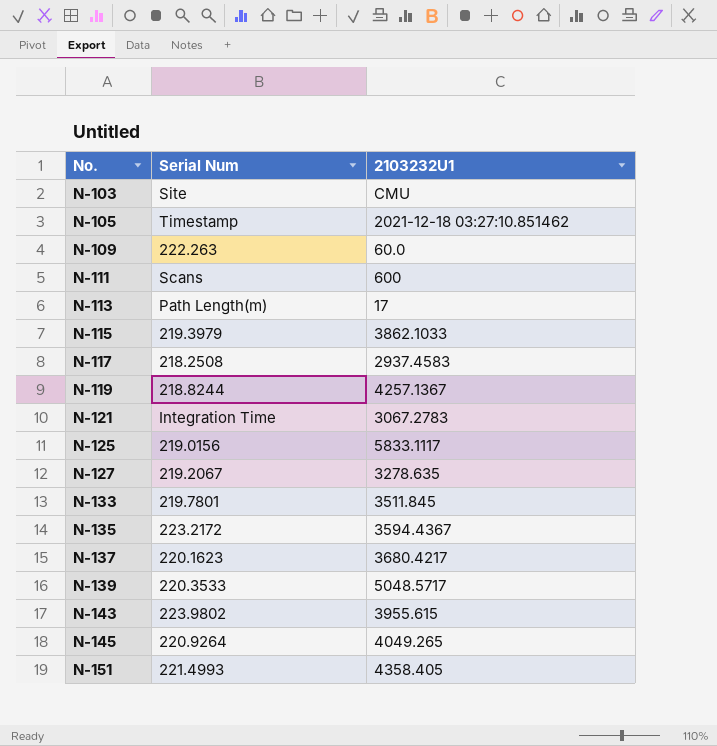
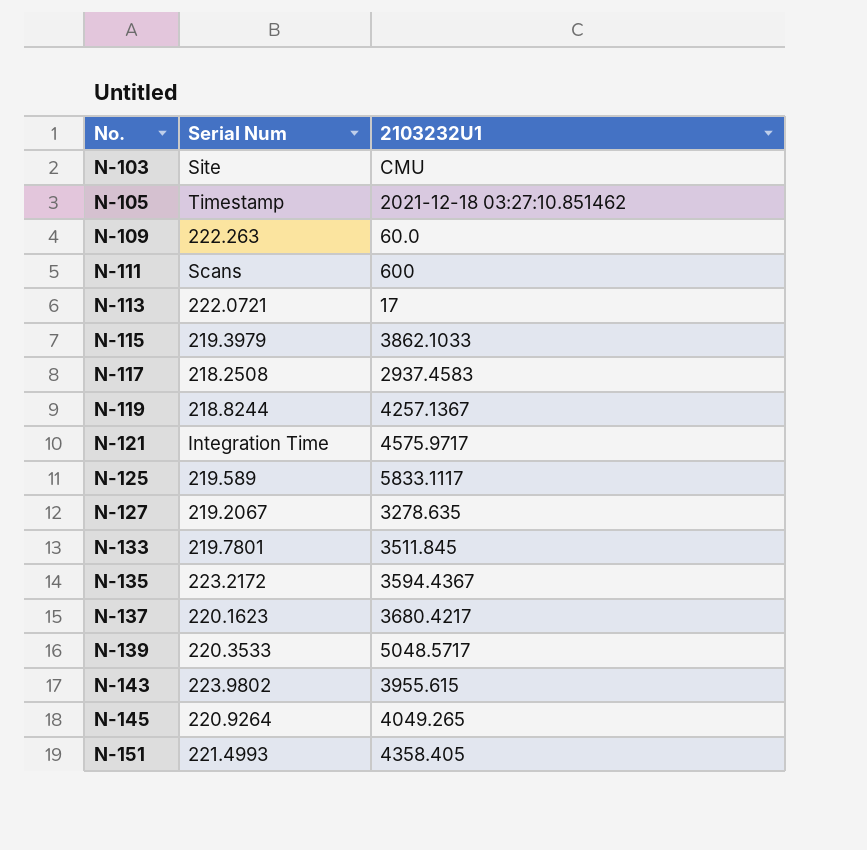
N-113 | Serial Num: Path Length(m) -> 222.0721
N-121 | 2103232U1: 3067.2783 -> 4575.9717
N-125 | Serial Num: 219.0156 -> 219.589

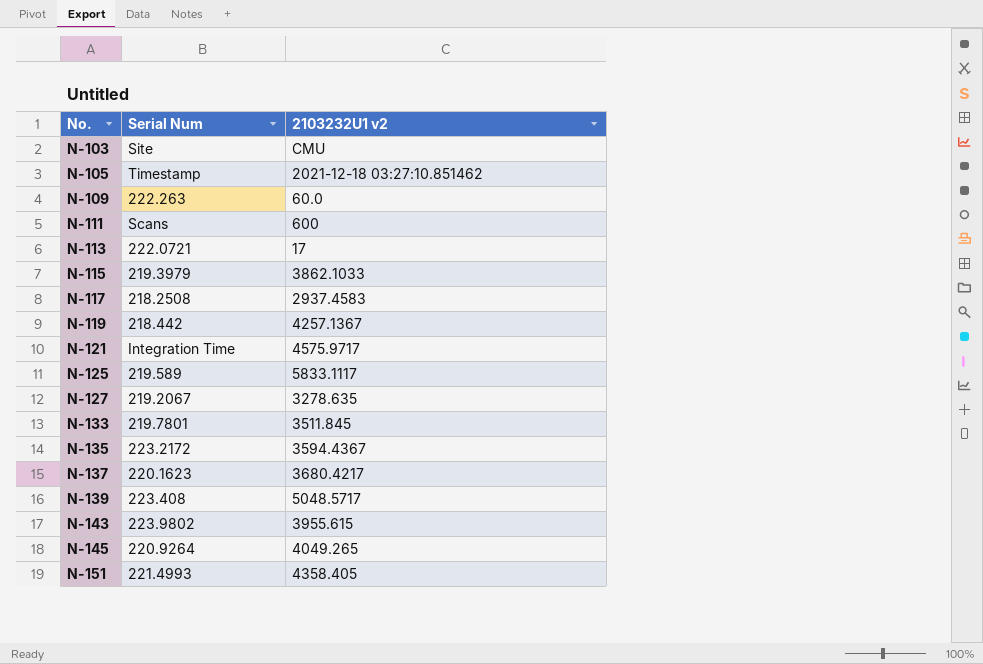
column name: 2103232U1 -> 2103232U1 v2
N-119 | Serial Num: 218.8244 -> 218.442
N-139 | Serial Num: 220.3533 -> 223.408

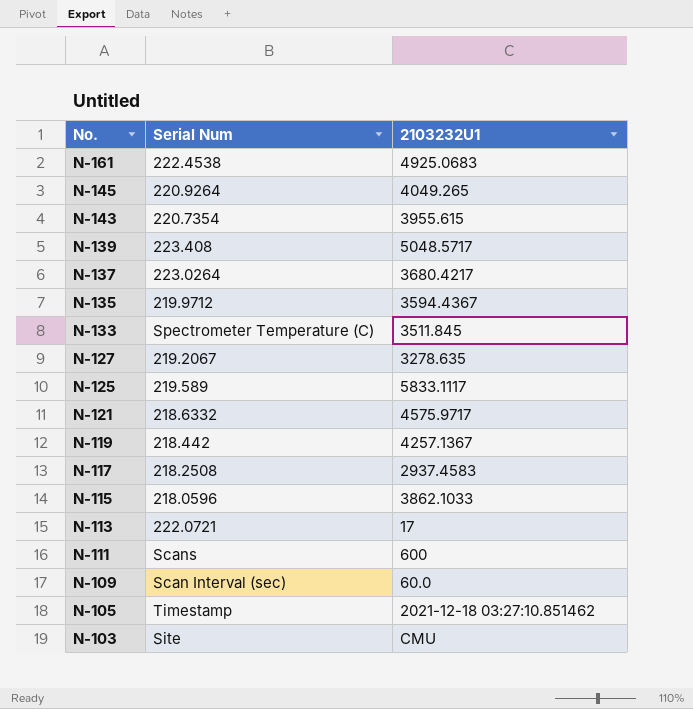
row order: No. ascending -> No. descending
column name: 2103232U1 v2 -> 2103232U1
row N-151: 221.4993 | 4358.405 -> none
row N-161: none -> 222.4538 | 4925.0683
N-143 | Serial Num: 223.9802 -> 220.7354
N-137 | Serial Num: 220.1623 -> 223.0264
N-135 | Serial Num: 223.2172 -> 219.9712
N-133 | Serial Num: 219.7801 -> Spectrometer Temperature (C)
N-121 | Serial Num: Integration Time -> 218.6332
N-115 | Serial Num: 219.3979 -> 218.0596
N-109 | Serial Num: 222.263 -> Scan Interval (sec)

